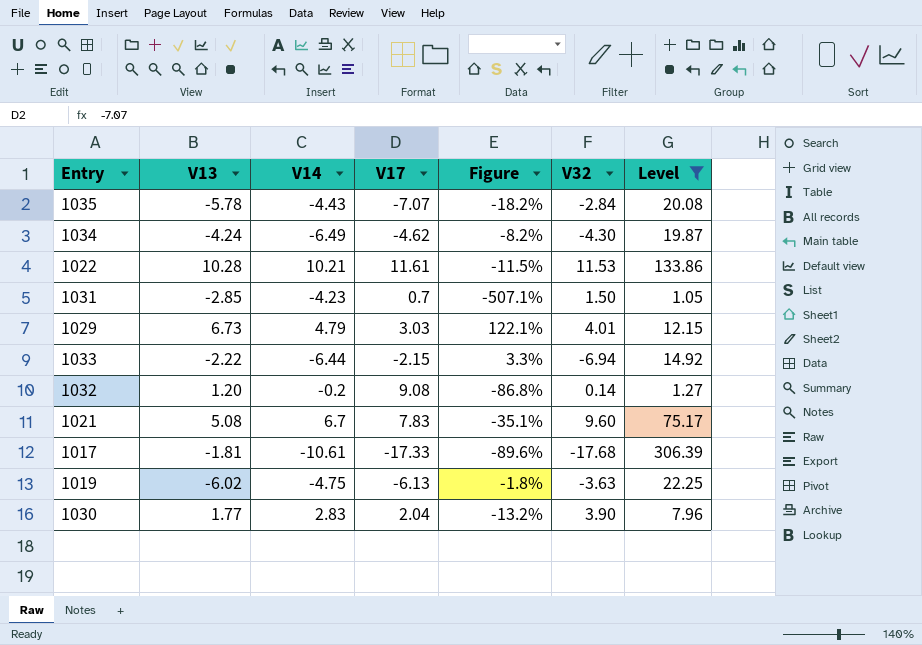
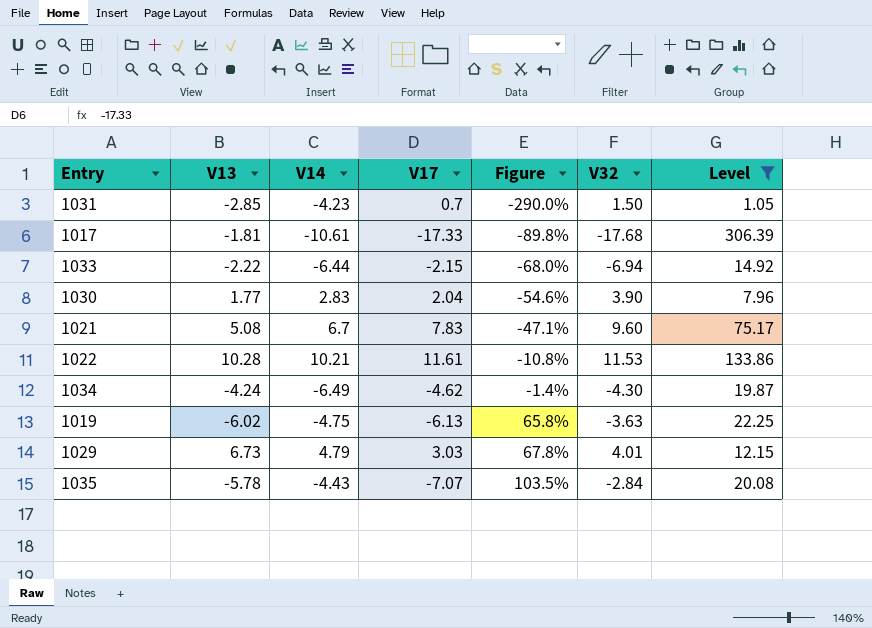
row order: none -> Figure ascending
column Figure | formula: ([V13] - [V17]) / [V17] -> ([V13] - [V32]) / [V32]
row 1032: 1.20 | -0.2 | 9.08 | -86.8% | 0.14 | 1.27 -> none

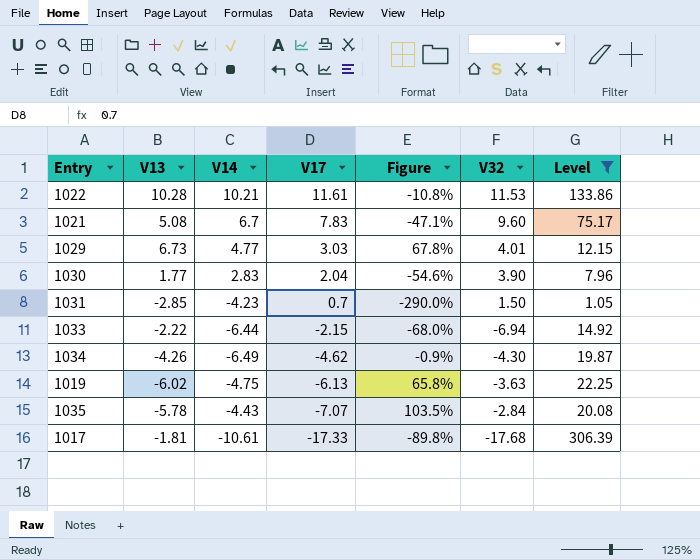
row order: Figure ascending -> V17 descending
1029 | V14: 4.79 -> 4.77
1034 | V13: -4.24 -> -4.26
1034 | Figure: -1.4% -> -0.9%

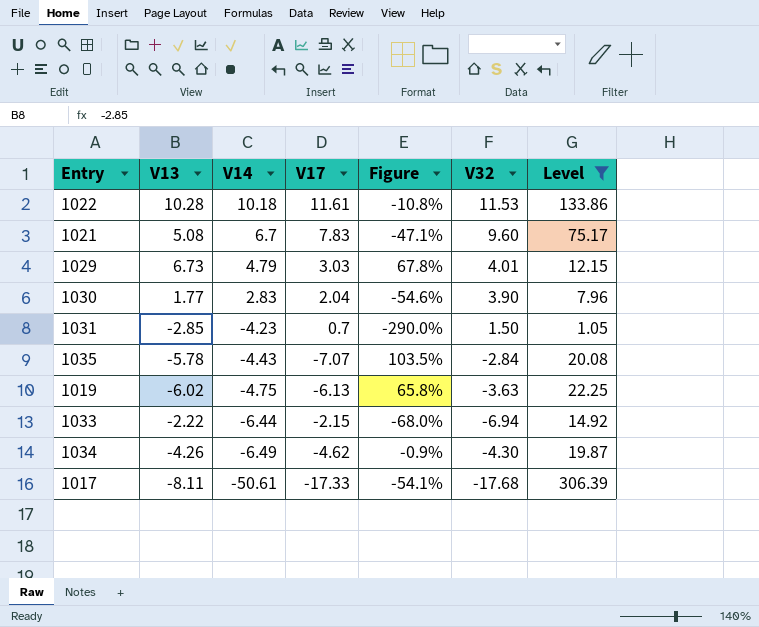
row order: V17 descending -> V14 descending
1022 | V14: 10.21 -> 10.18
1029 | V14: 4.77 -> 4.79
1017 | V13: -1.81 -> -8.11
1017 | V14: -10.61 -> -50.61
1017 | Figure: -89.8% -> -54.1%

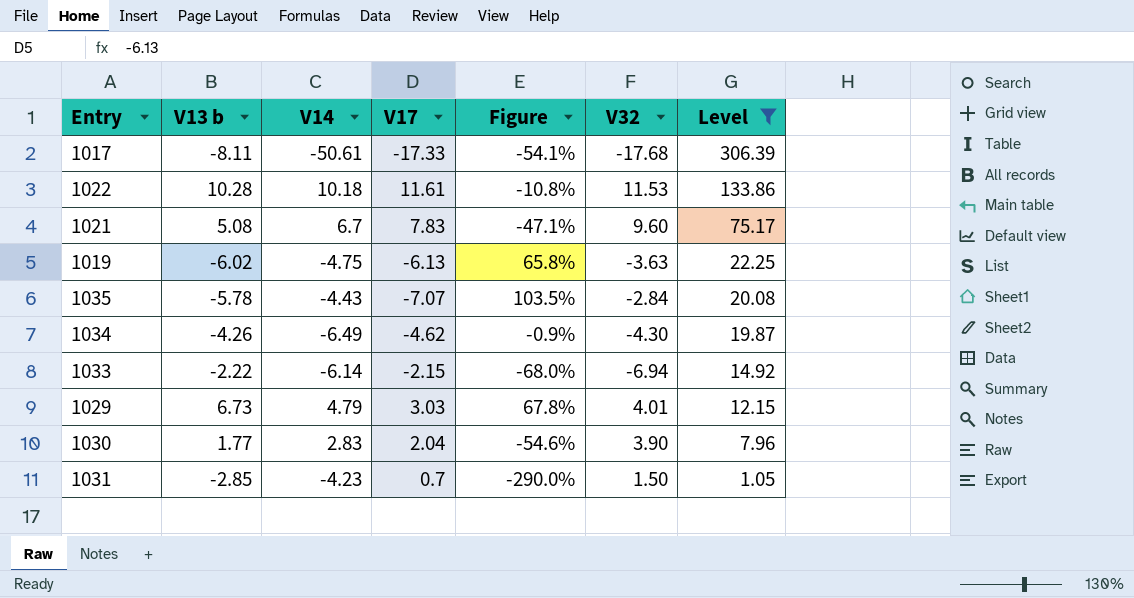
row order: V14 descending -> Level descending
column name: V13 -> V13 b
1033 | V14: -6.44 -> -6.14

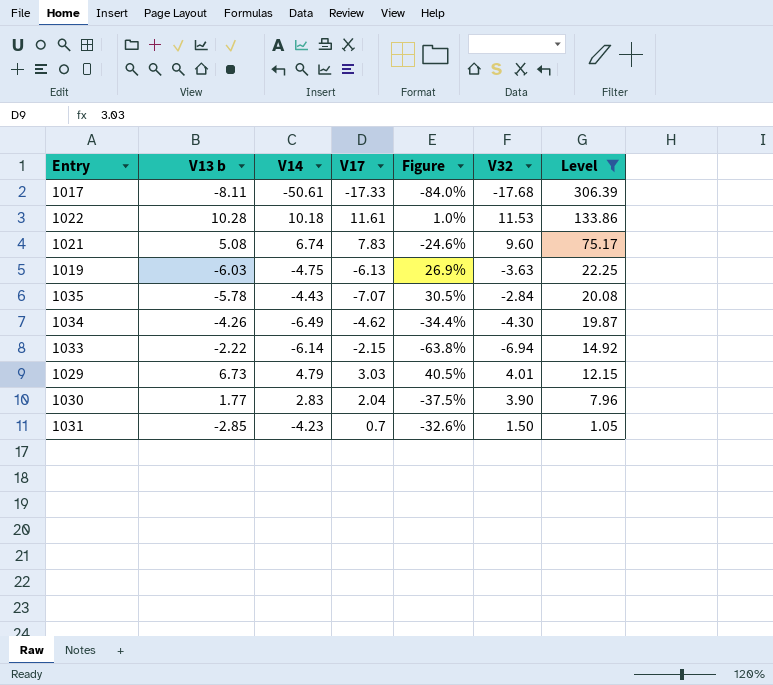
column Figure | formula: ([V13 b] - [V32]) / [V32] -> ([V13 b] - [V14]) / [V14]
1021 | V14: 6.7 -> 6.74
1019 | V13 b: -6.02 -> -6.03

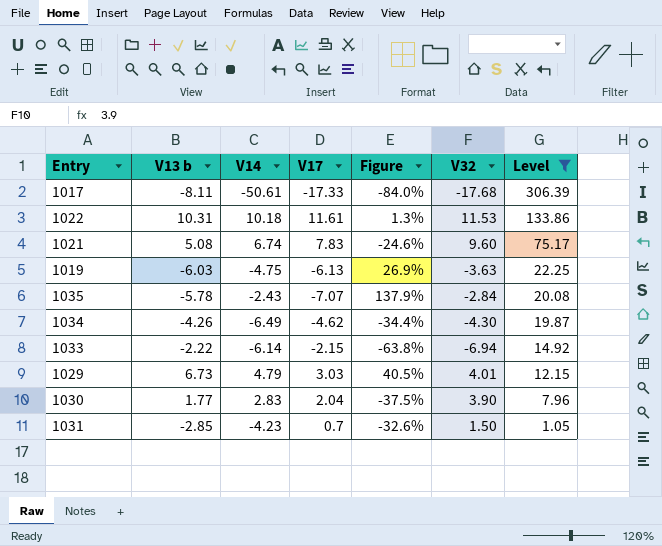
1022 | V13 b: 10.28 -> 10.31
1022 | Figure: 1.0% -> 1.3%
1035 | V14: -4.43 -> -2.43
1035 | Figure: 30.5% -> 137.9%

